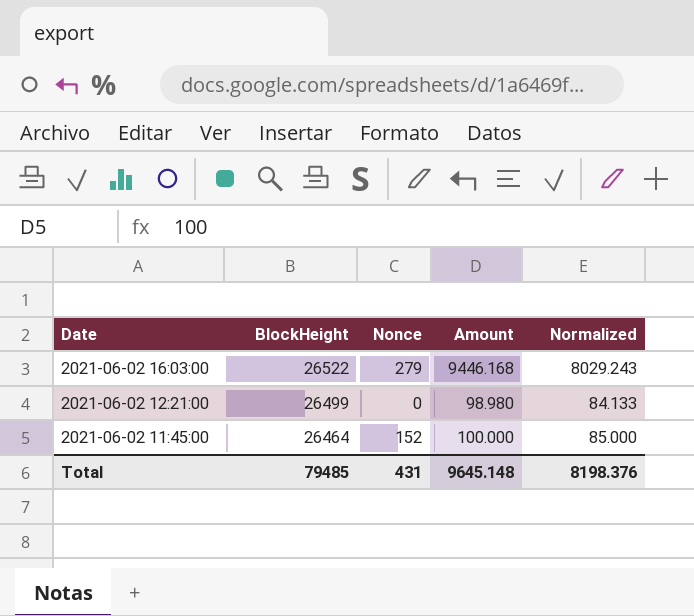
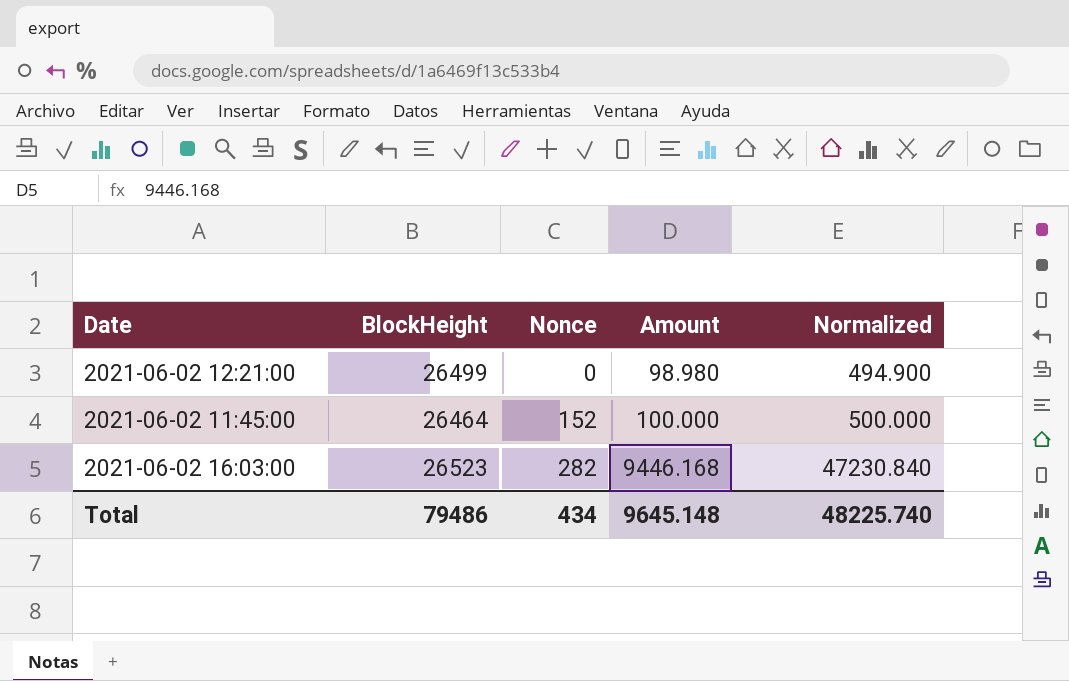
row order: Date descending -> Nonce ascending
column Normalized | formula: [Amount] * 0.85 -> [Amount] * 5
2021-06-02 16:03:00 | BlockHeight: 26522 -> 26523
2021-06-02 16:03:00 | Nonce: 279 -> 282
Total | BlockHeight: 79485 -> 79486
Total | Nonce: 431 -> 434
Total | Normalized: 8198.376 -> 48225.740

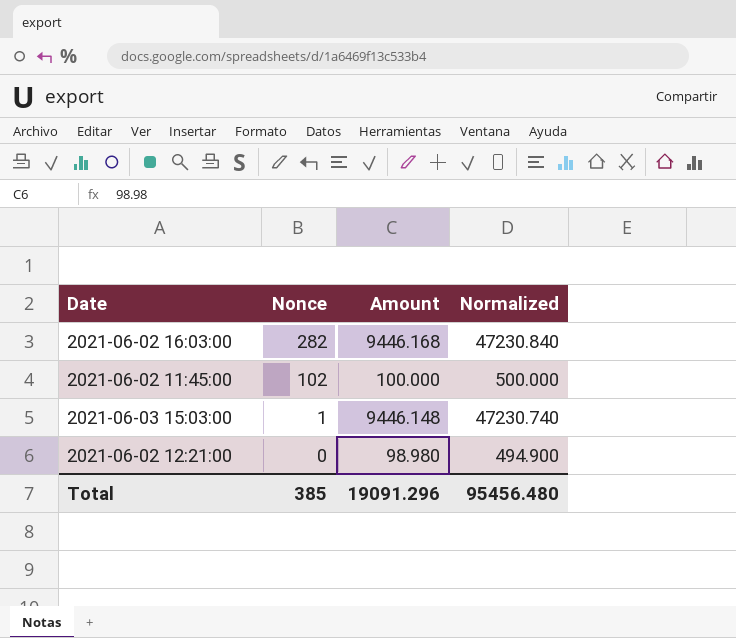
row order: Nonce ascending -> Nonce descending
column BlockHeight | position: 2 -> none
2021-06-02 11:45:00 | Nonce: 152 -> 102
row 2021-06-03 15:03:00: none -> 1 | 9446.148 | 47230.740
Total | Nonce: 434 -> 385
Total | Amount: 9645.148 -> 19091.296
Total | Normalized: 48225.740 -> 95456.480

